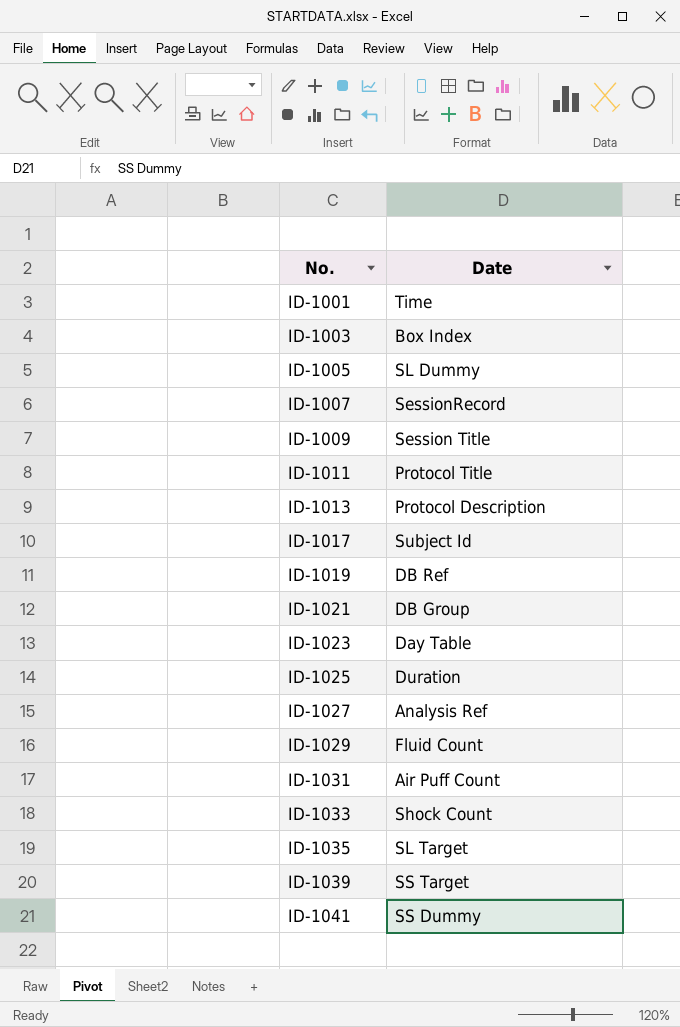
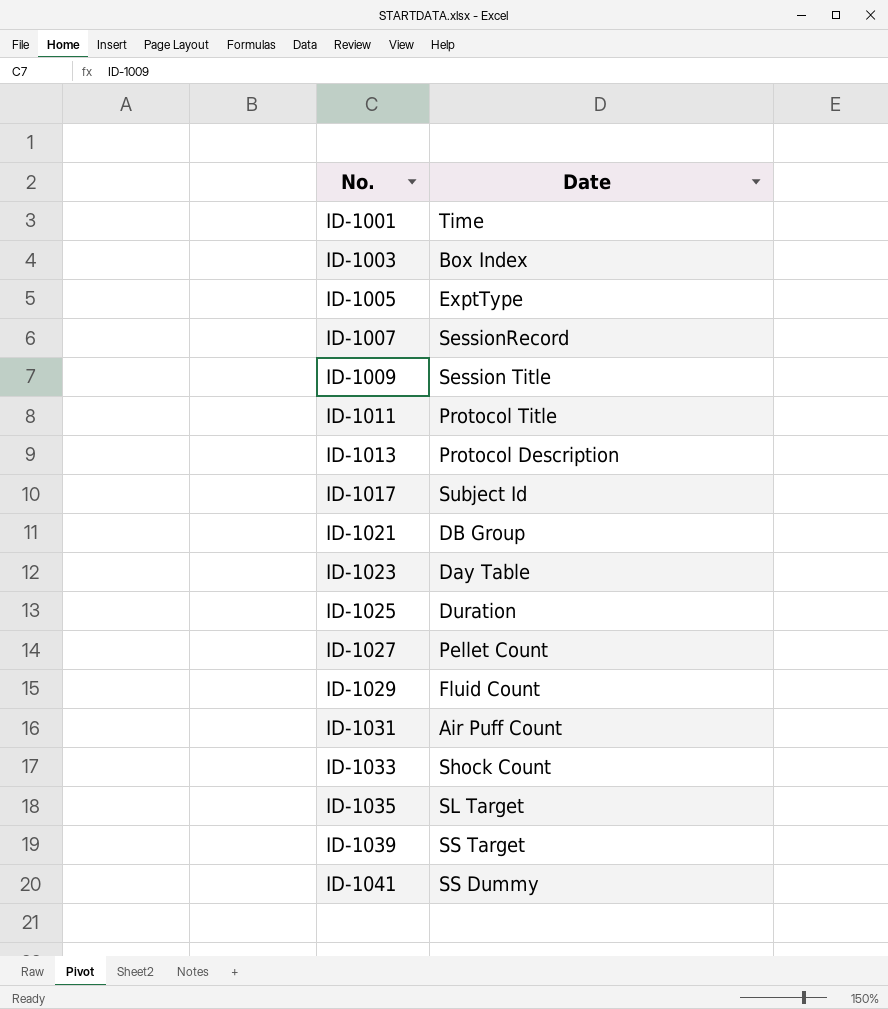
row ID-1019: DB Ref -> none
ID-1005 | Date: SL Dummy -> ExptType
ID-1027 | Date: Analysis Ref -> Pellet Count

